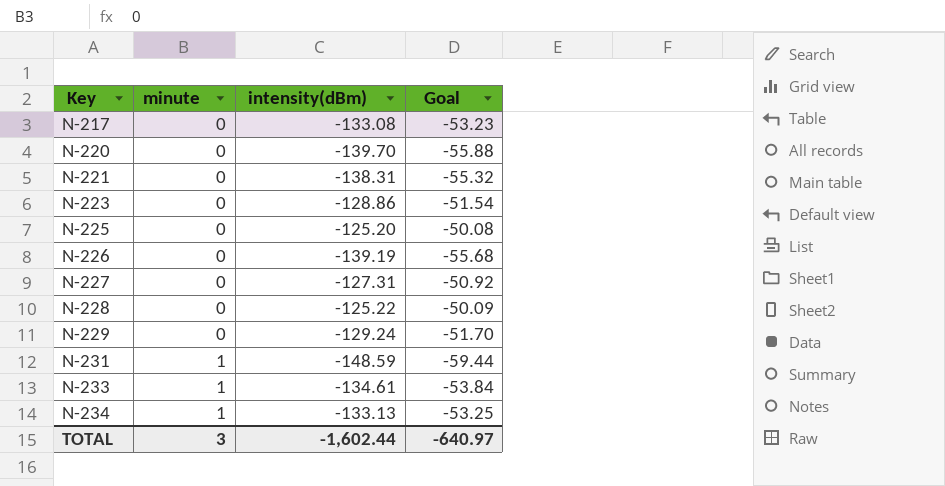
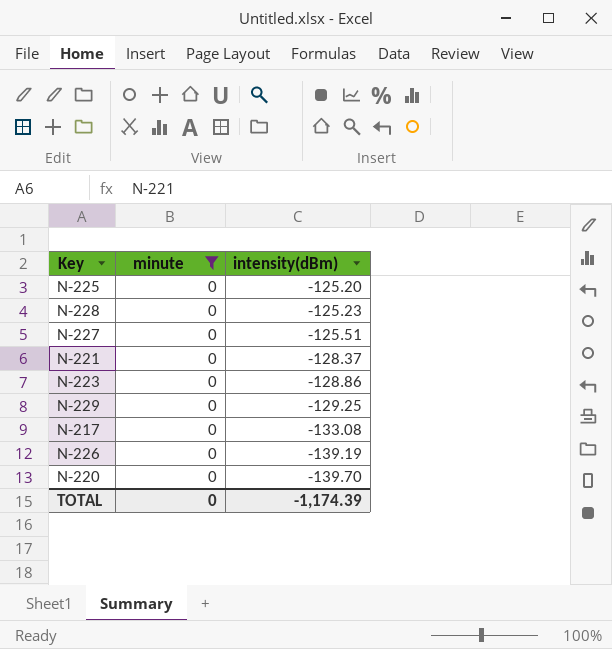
filter: none -> minute = 0
row order: Key ascending -> intensity(dBm) descending
column Goal | formula: [intensity(dBm)] * 0.4 -> none
N-228 | intensity(dBm): -125.22 -> -125.23
N-227 | intensity(dBm): -127.31 -> -125.51
N-221 | intensity(dBm): -138.31 -> -128.37
N-229 | intensity(dBm): -129.24 -> -129.25
TOTAL | minute: 3 -> 0
TOTAL | intensity(dBm): -1,602.44 -> -1,174.39

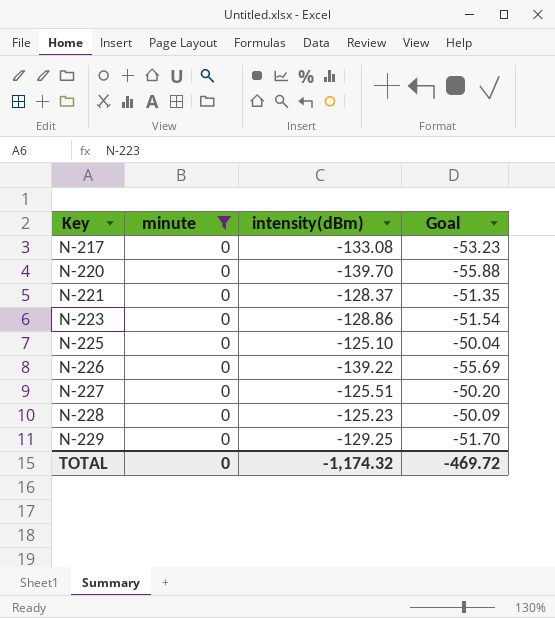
row order: intensity(dBm) descending -> Key ascending
column Goal | formula: none -> [intensity(dBm)] * 0.4
N-225 | intensity(dBm): -125.20 -> -125.10
N-226 | intensity(dBm): -139.19 -> -139.22
TOTAL | intensity(dBm): -1,174.39 -> -1,174.32

